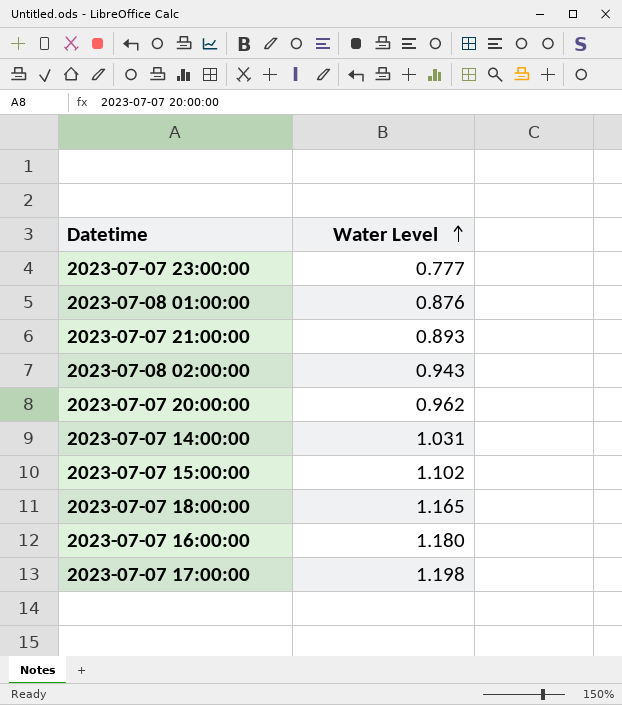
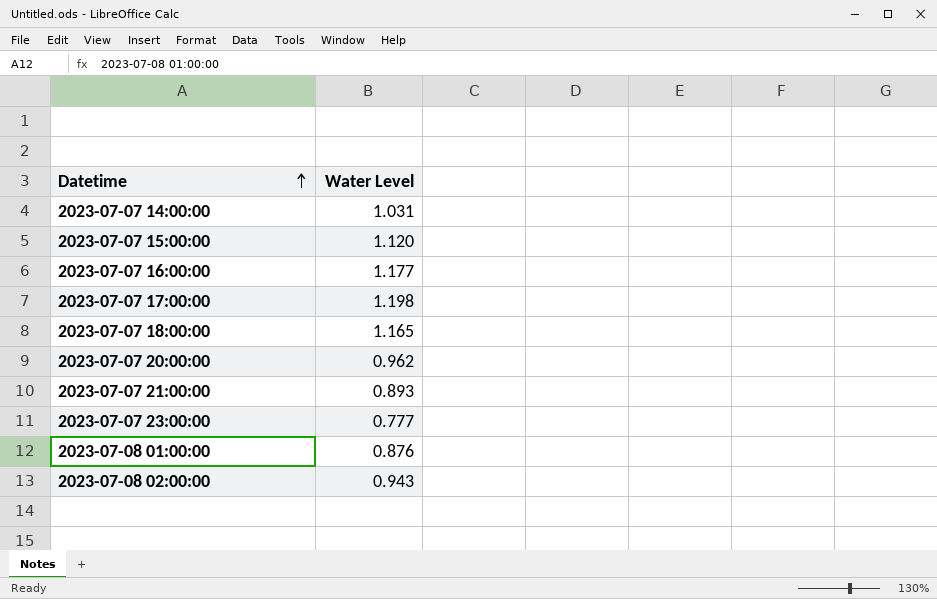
row order: Water Level ascending -> Datetime ascending
2023-07-07 15:00:00 | Water Level: 1.102 -> 1.120
2023-07-07 16:00:00 | Water Level: 1.180 -> 1.177

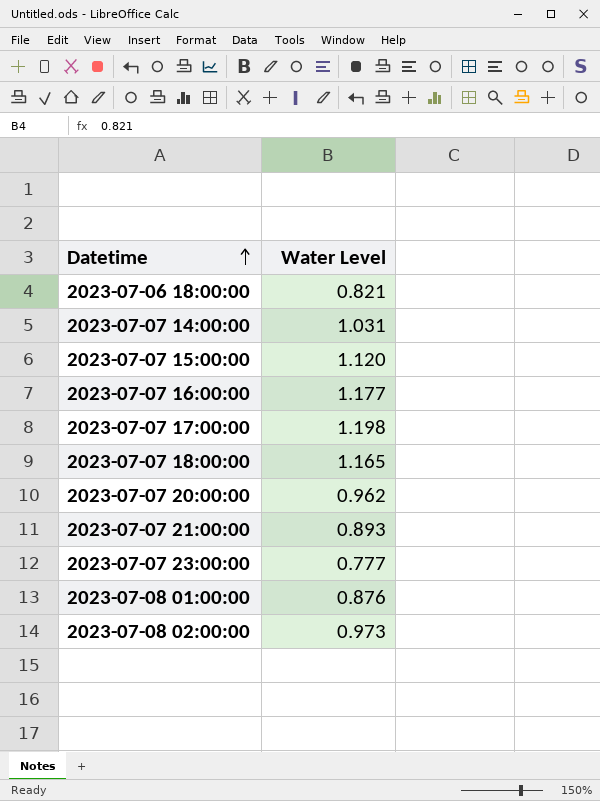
row 2023-07-06 18:00:00: none -> 0.821
2023-07-08 02:00:00 | Water Level: 0.943 -> 0.973

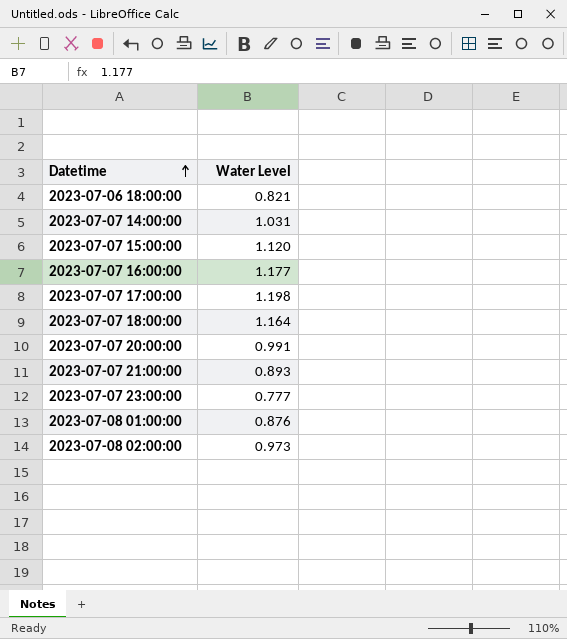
2023-07-07 18:00:00 | Water Level: 1.165 -> 1.164
2023-07-07 20:00:00 | Water Level: 0.962 -> 0.991

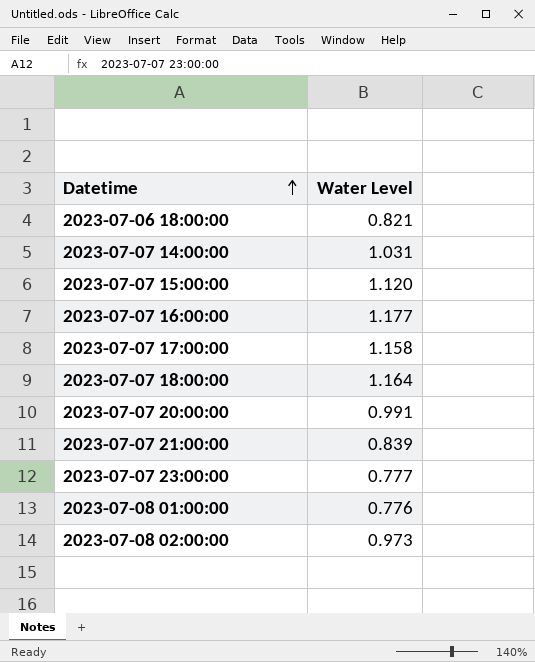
2023-07-07 17:00:00 | Water Level: 1.198 -> 1.158
2023-07-07 21:00:00 | Water Level: 0.893 -> 0.839
2023-07-08 01:00:00 | Water Level: 0.876 -> 0.776

